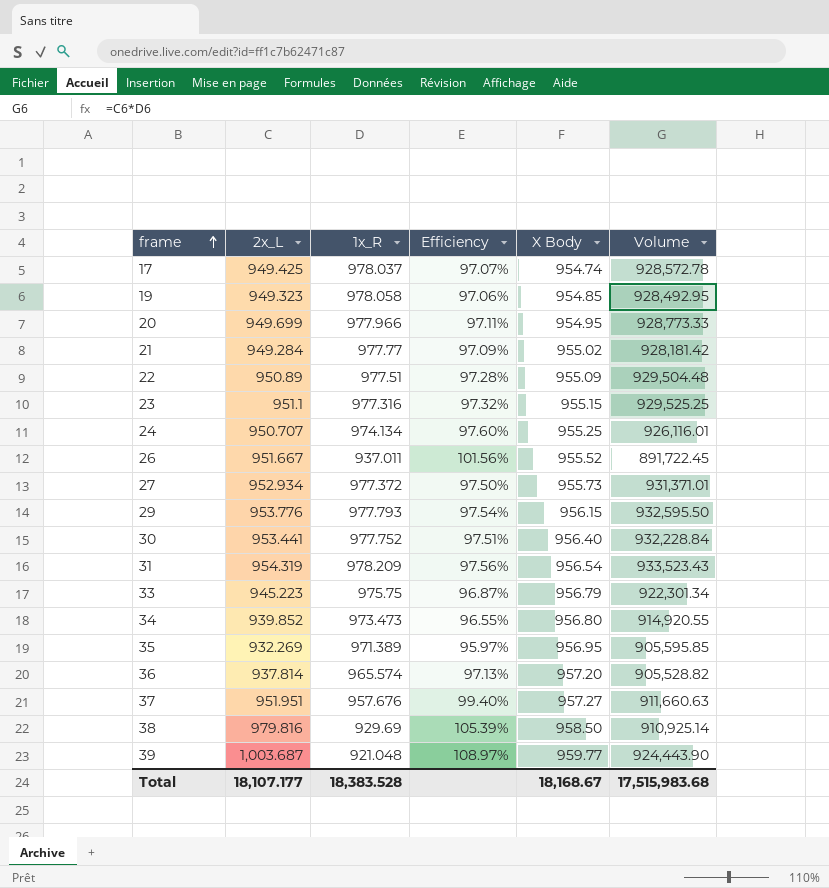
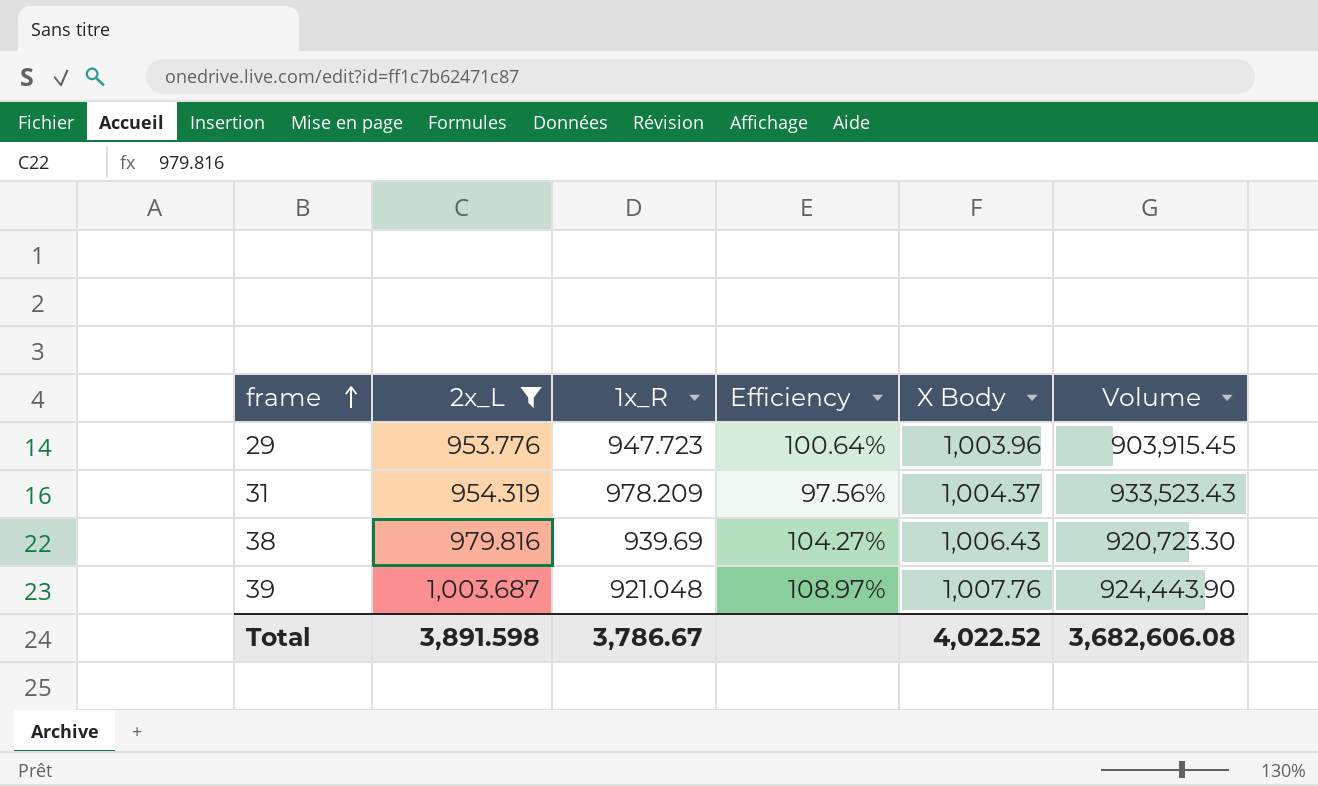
filter: none -> 2x_L >= 953.776
29 | 1x_R: 977.793 -> 947.723
29 | Efficiency: 97.54% -> 100.64%
29 | X Body: 956.15 -> 1,003.96
29 | Volume: 932,595.50 -> 903,915.45
31 | X Body: 956.54 -> 1,004.37
38 | 1x_R: 929.69 -> 939.69
38 | Efficiency: 105.39% -> 104.27%
38 | X Body: 958.50 -> 1,006.43
38 | Volume: 910,925.14 -> 920,723.30
39 | X Body: 959.77 -> 1,007.76
Total | 2x_L: 18,107.177 -> 3,891.598
Total | 1x_R: 18,383.528 -> 3,786.67
Total | X Body: 18,168.67 -> 4,022.52
Total | Volume: 17,515,983.68 -> 3,682,606.08

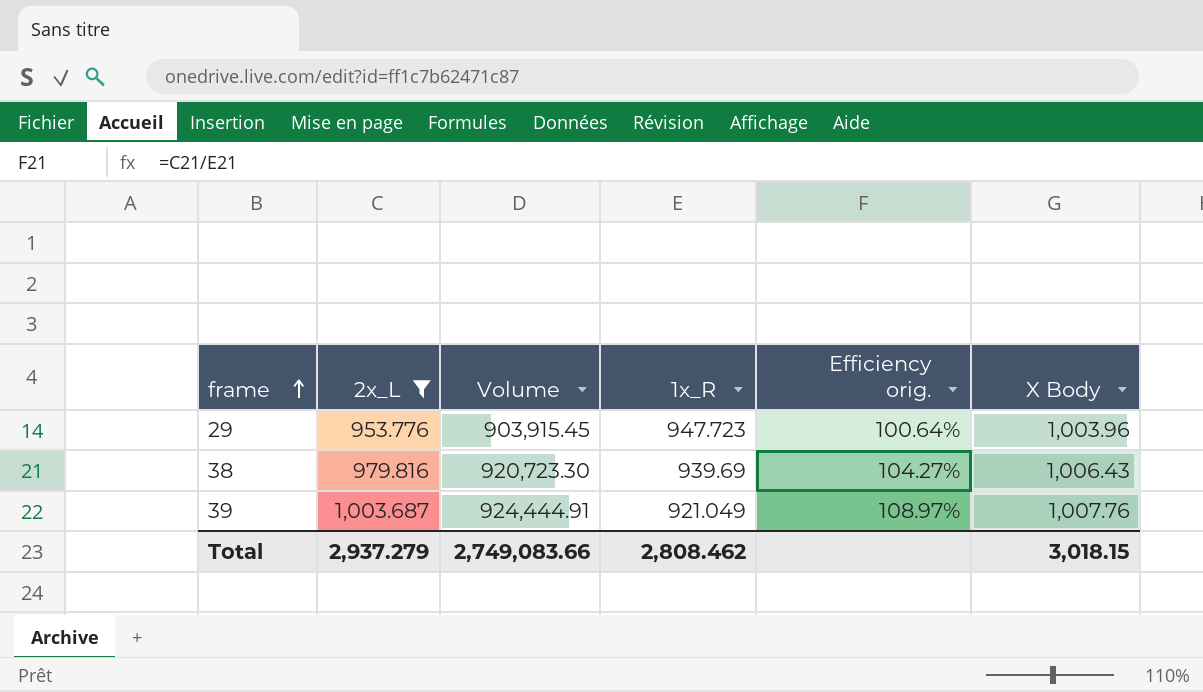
column Volume | position: 6 -> 3
column name: Efficiency -> Efficiency orig.
row 31: 954.319 | 978.209 | 97.56% | 1,004.37 | 933,523.43 -> none
39 | Volume: 924,443.90 -> 924,444.91
39 | 1x_R: 921.048 -> 921.049
Total | 2x_L: 3,891.598 -> 2,937.279
Total | Volume: 3,682,606.08 -> 2,749,083.66
Total | 1x_R: 3,786.67 -> 2,808.462
Total | X Body: 4,022.52 -> 3,018.15

